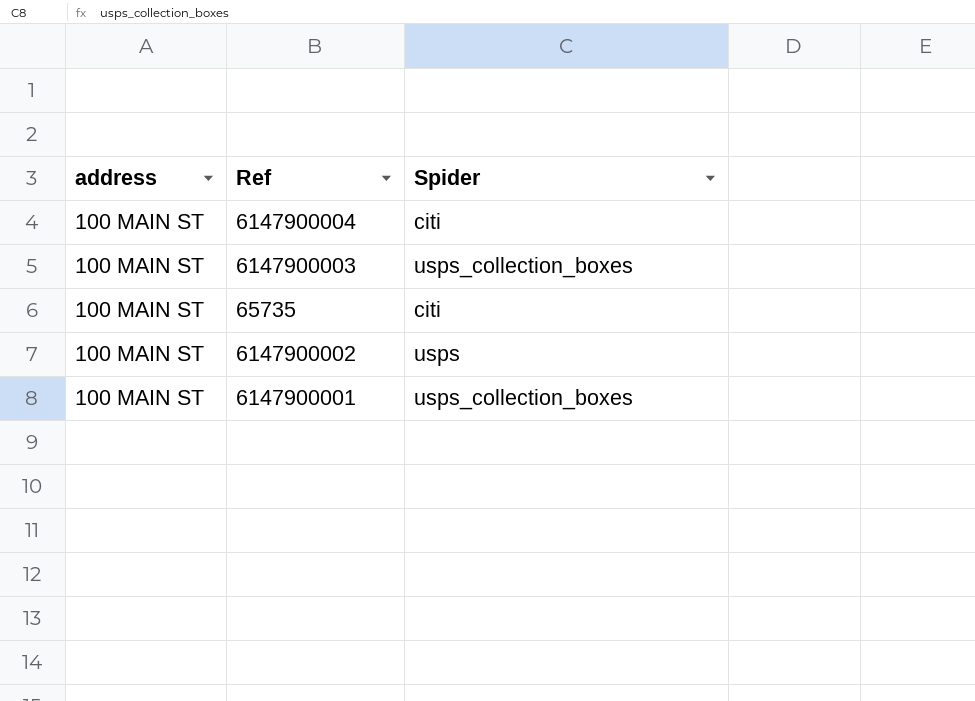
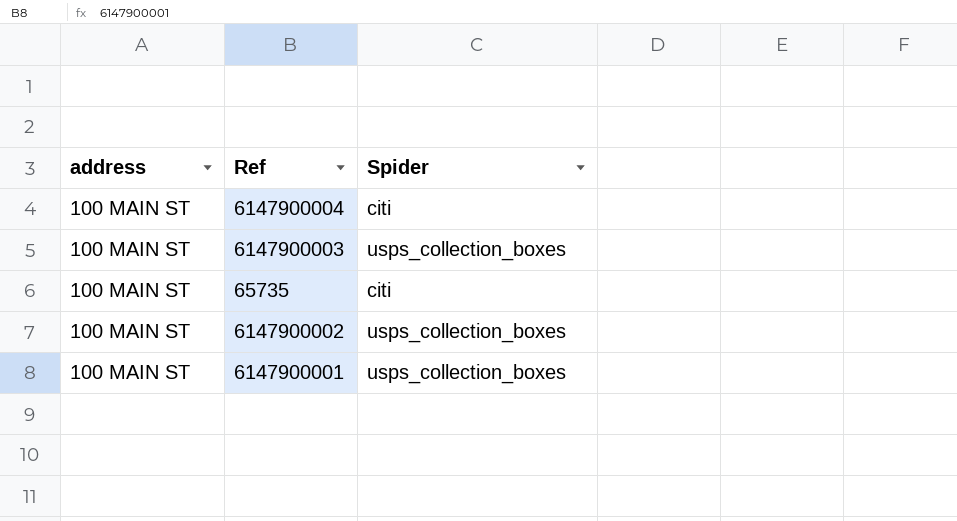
6147900002 | Spider: usps -> usps_collection_boxes

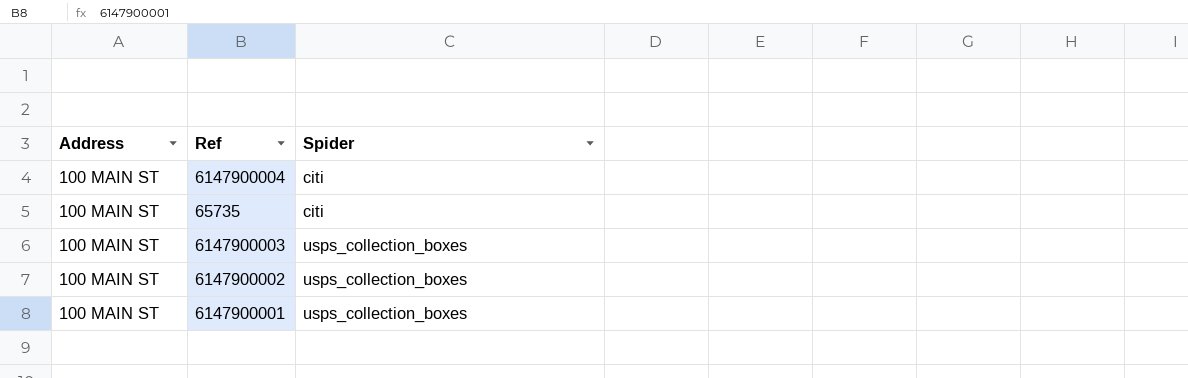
row order: none -> Spider ascending
column name: address -> Address

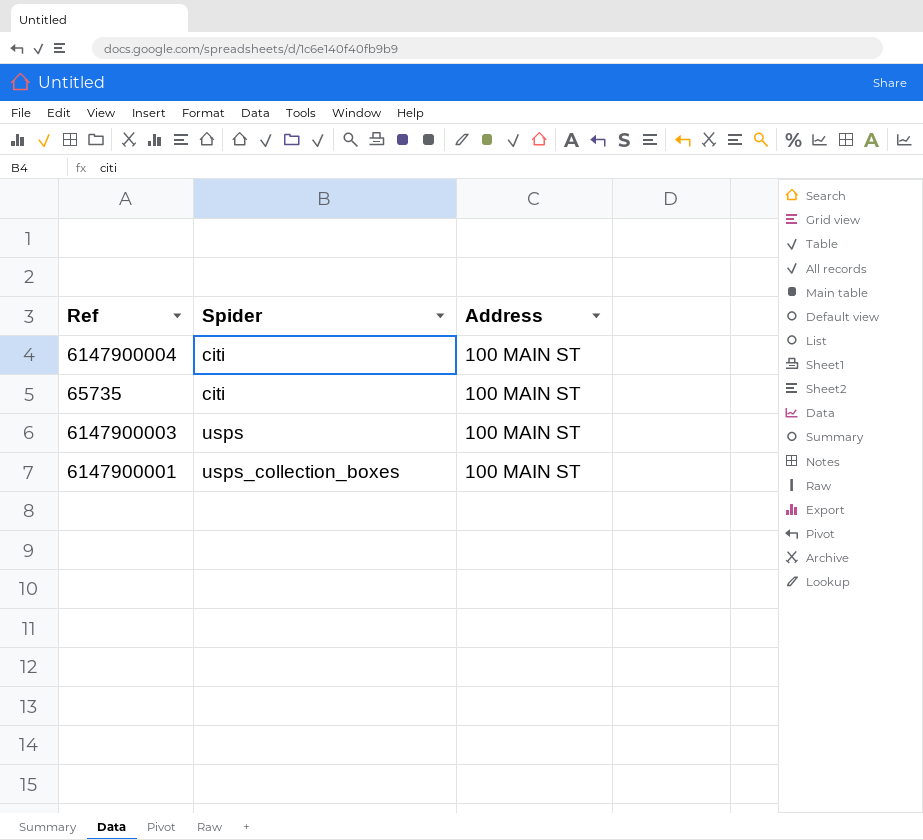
column Address | position: 1 -> 3
row 6147900002: 100 MAIN ST | usps_collection_boxes -> none
6147900003 | Spider: usps_collection_boxes -> usps

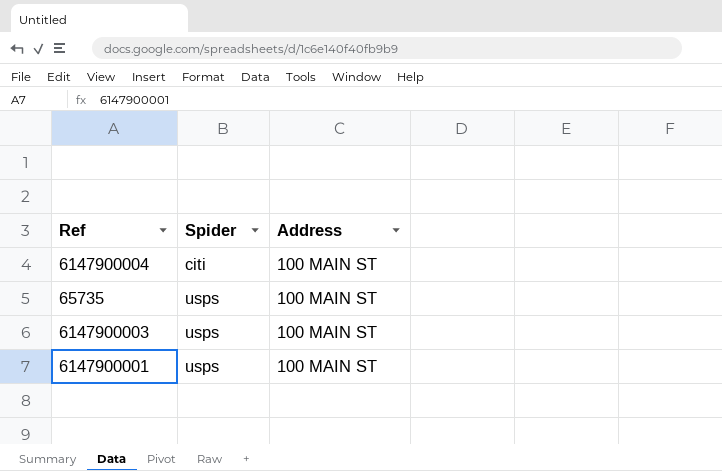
65735 | Spider: citi -> usps
6147900001 | Spider: usps_collection_boxes -> usps

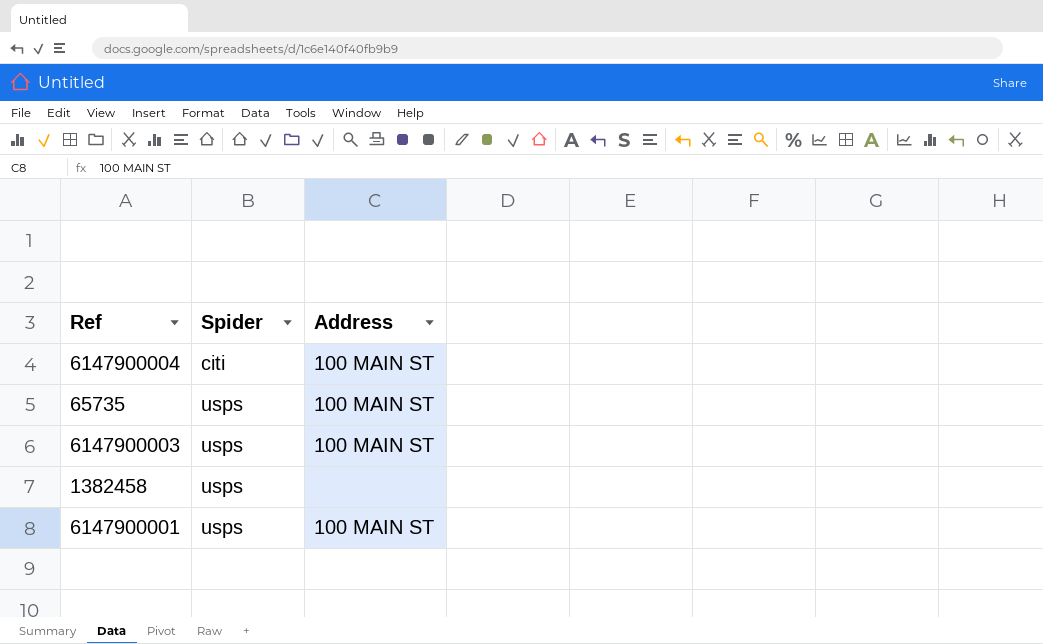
row 1382458: none -> usps | none

